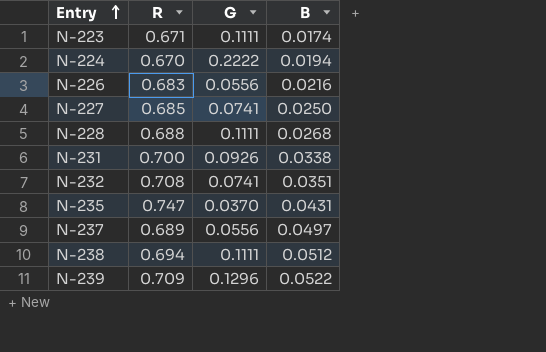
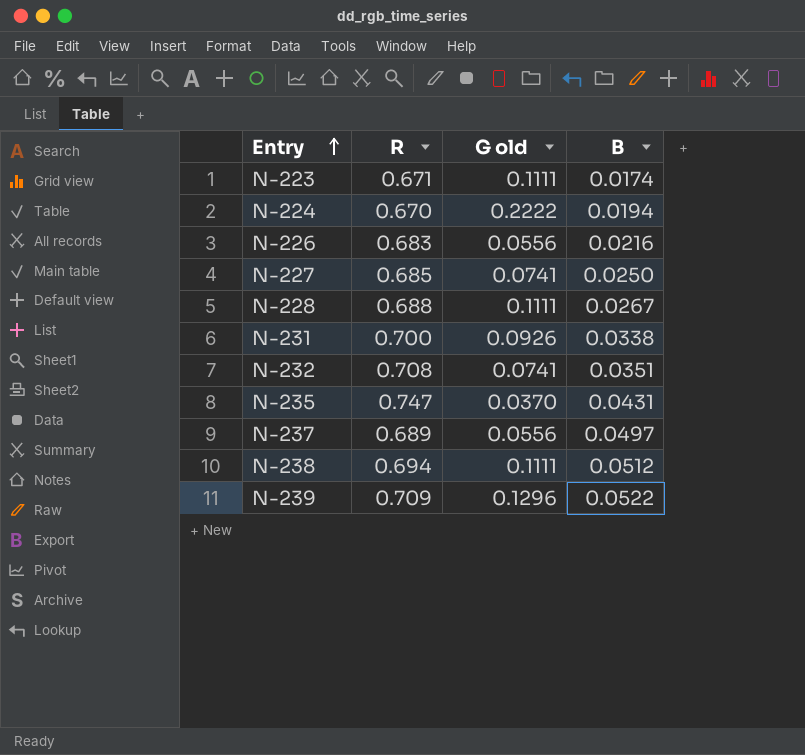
column name: G -> G old
N-228 | B: 0.0268 -> 0.0267

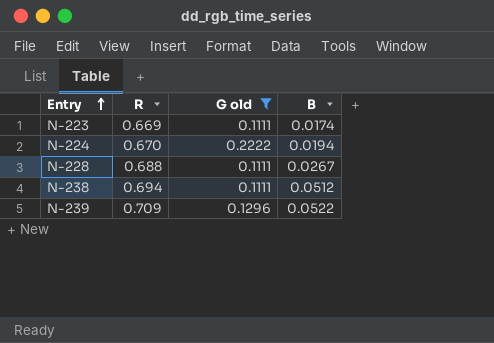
filter: none -> G old >= 0.1111
N-223 | R: 0.671 -> 0.669

